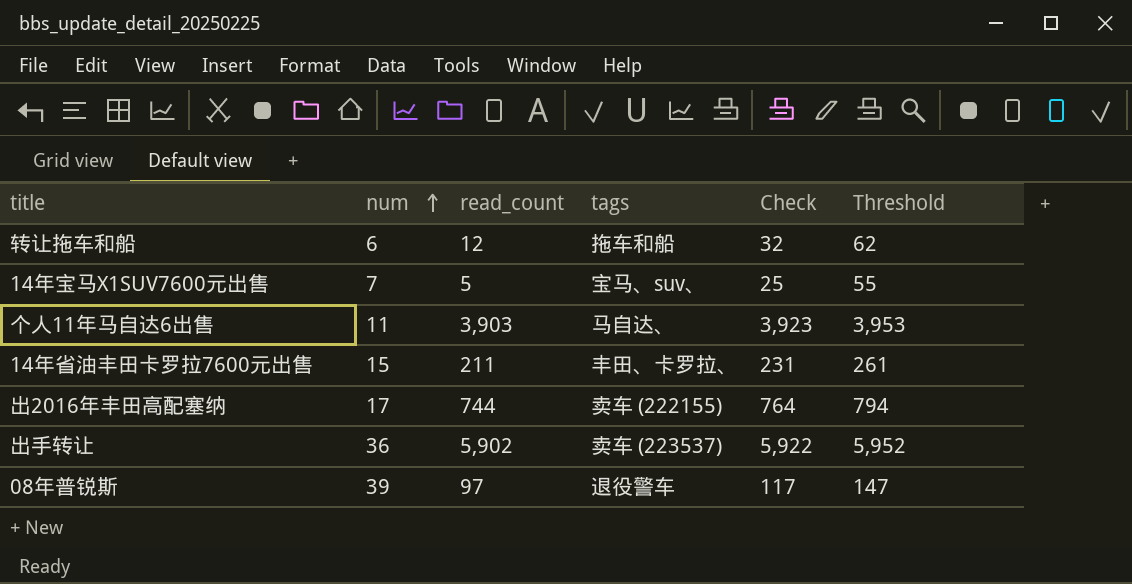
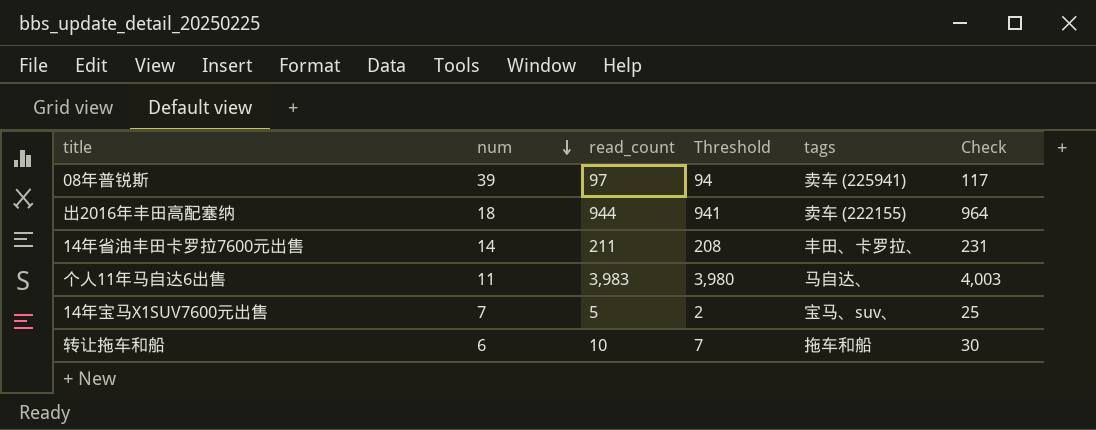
row order: num ascending -> num descending
column Threshold | formula: [read_count] + 50 -> [read_count] - 3
column Threshold | position: 6 -> 4
row 出手转让: 36 | 5,902 | 卖车 (223537) | 5,922 | 5,952 -> none
08年普锐斯 | tags: 退役警车 -> 卖车 (225941)
出2016年丰田高配塞纳 | num: 17 -> 18
出2016年丰田高配塞纳 | read_count: 744 -> 944
出2016年丰田高配塞纳 | Check: 764 -> 964
14年省油丰田卡罗拉7600元出售 | num: 15 -> 14
个人11年马自达6出售 | read_count: 3,903 -> 3,983
个人11年马自达6出售 | Check: 3,923 -> 4,003
转让拖车和船 | read_count: 12 -> 10
转让拖车和船 | Check: 32 -> 30

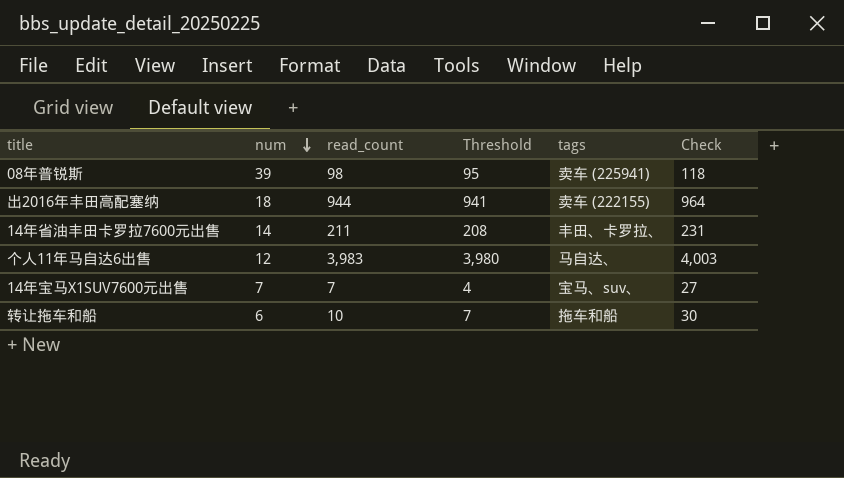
08年普锐斯 | read_count: 97 -> 98
08年普锐斯 | Threshold: 94 -> 95
08年普锐斯 | Check: 117 -> 118
个人11年马自达6出售 | num: 11 -> 12
14年宝马X1SUV7600元出售 | read_count: 5 -> 7
14年宝马X1SUV7600元出售 | Threshold: 2 -> 4
14年宝马X1SUV7600元出售 | Check: 25 -> 27

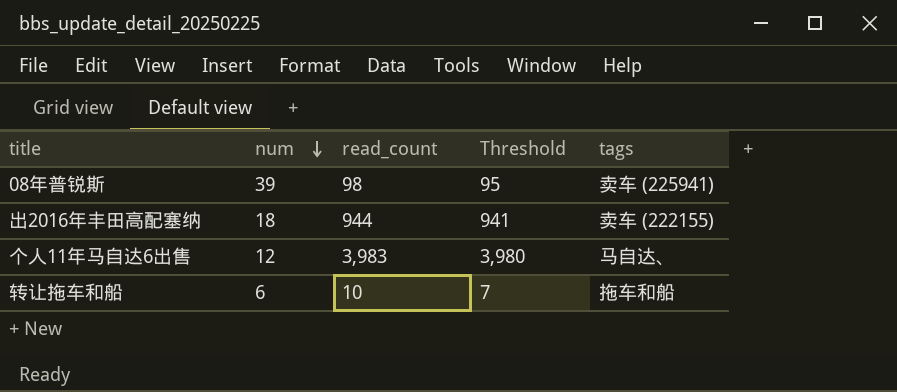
column Check | formula: [read_count] + 20 -> none
row 14年省油丰田卡罗拉7600元出售: 14 | 211 | 208 | 丰田、卡罗拉、 | 231 -> none
row 14年宝马X1SUV7600元出售: 7 | 7 | 4 | 宝马、suv、 | 27 -> none

